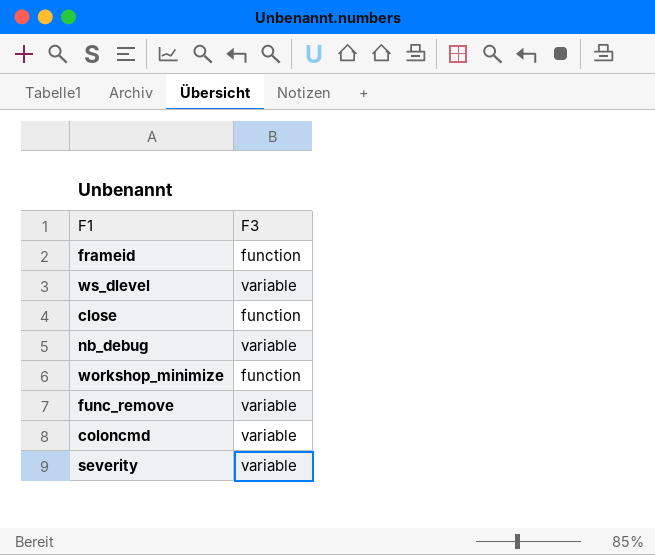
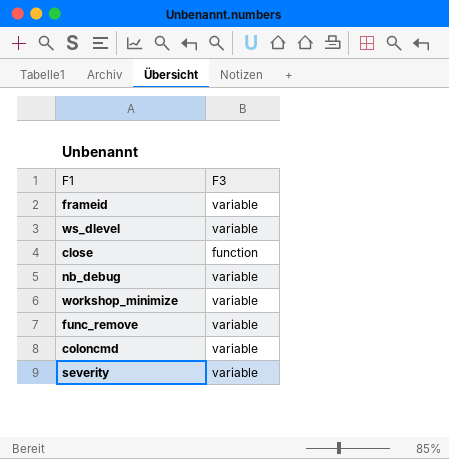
frameid | F3: function -> variable
workshop_minimize | F3: function -> variable

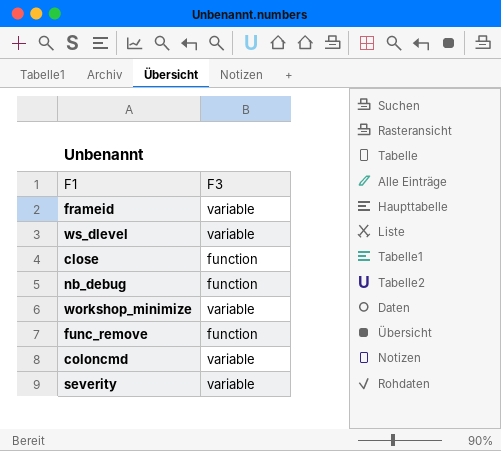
nb_debug | F3: variable -> function
func_remove | F3: variable -> function

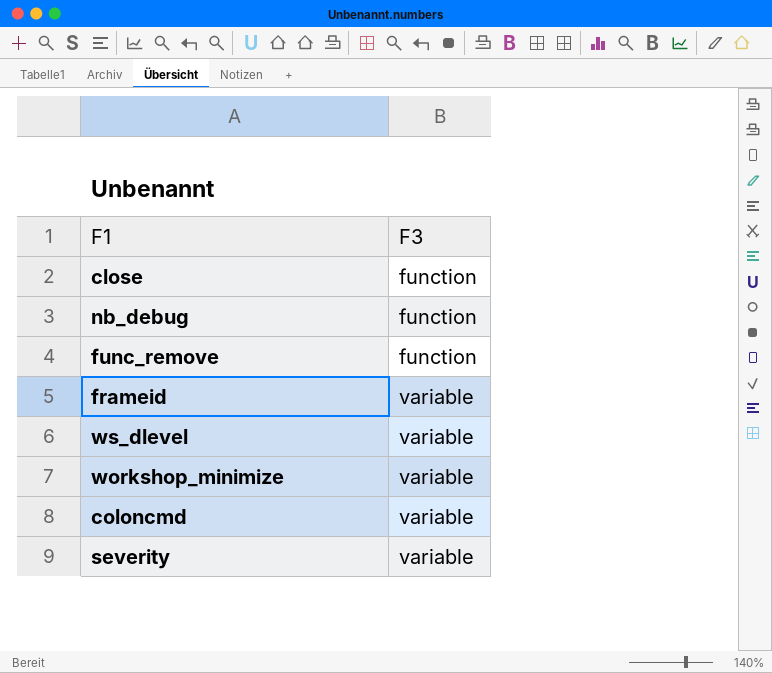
row order: none -> F3 ascending

